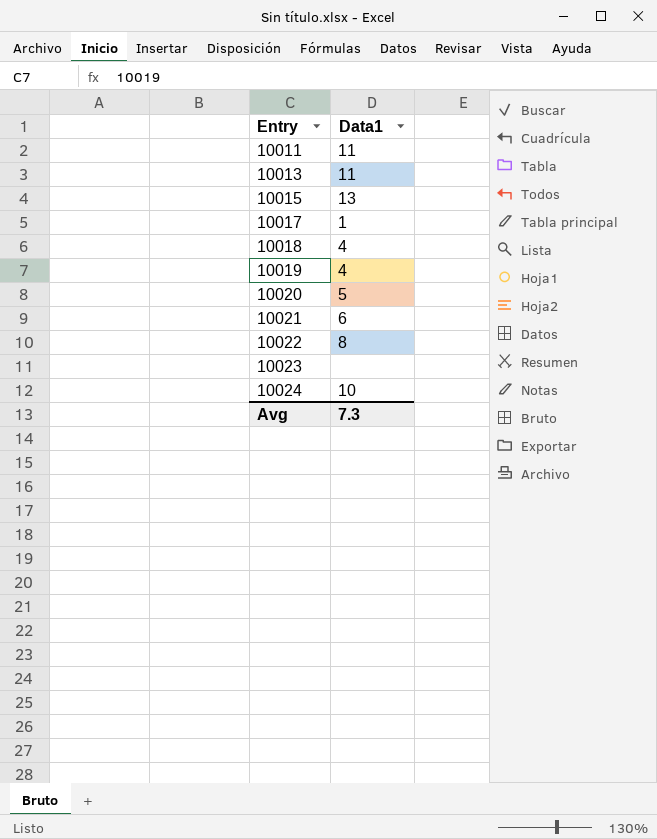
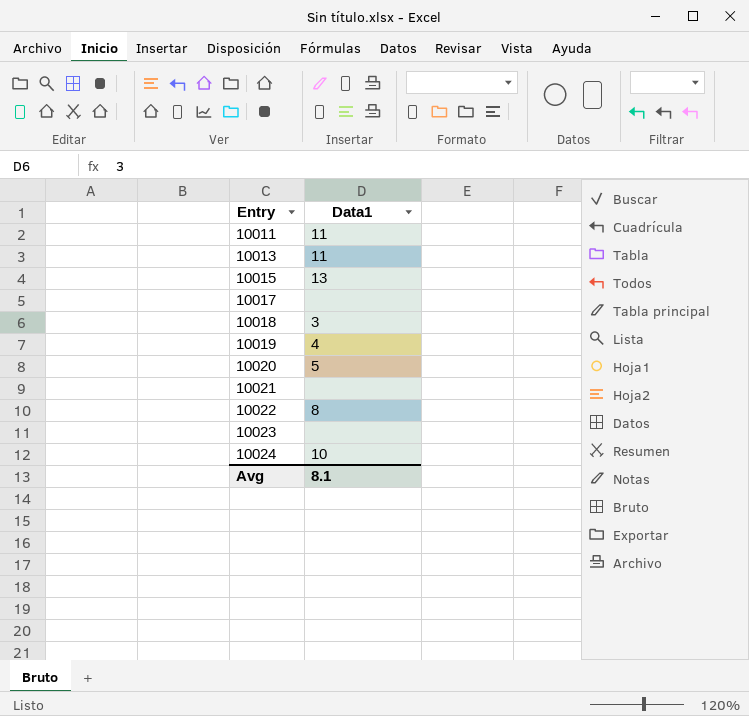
10017 | Data1: 1 -> none
10018 | Data1: 4 -> 3
10021 | Data1: 6 -> none
Avg | Data1: 7.3 -> 8.1

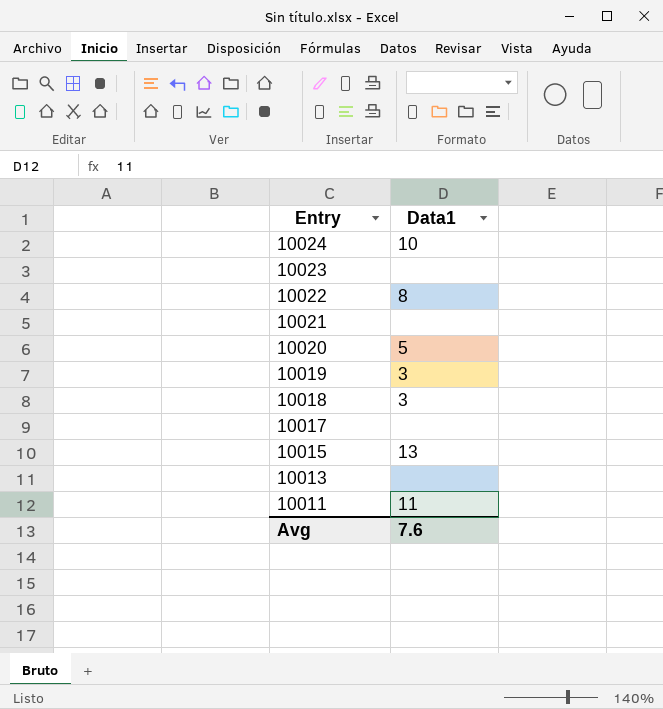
row order: Entry ascending -> Entry descending
10019 | Data1: 4 -> 3
10013 | Data1: 11 -> none
Avg | Data1: 8.1 -> 7.6

